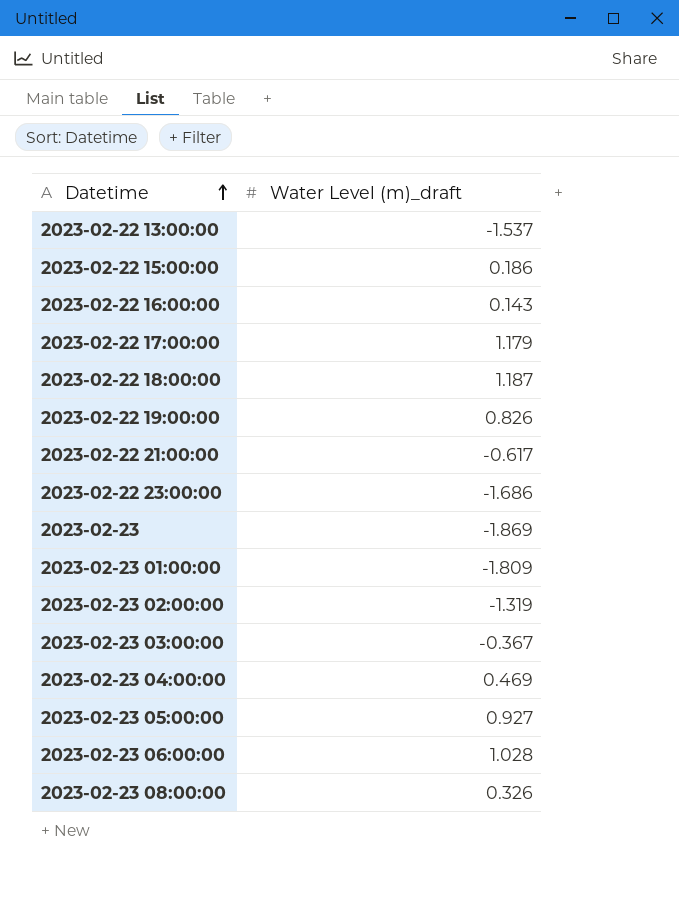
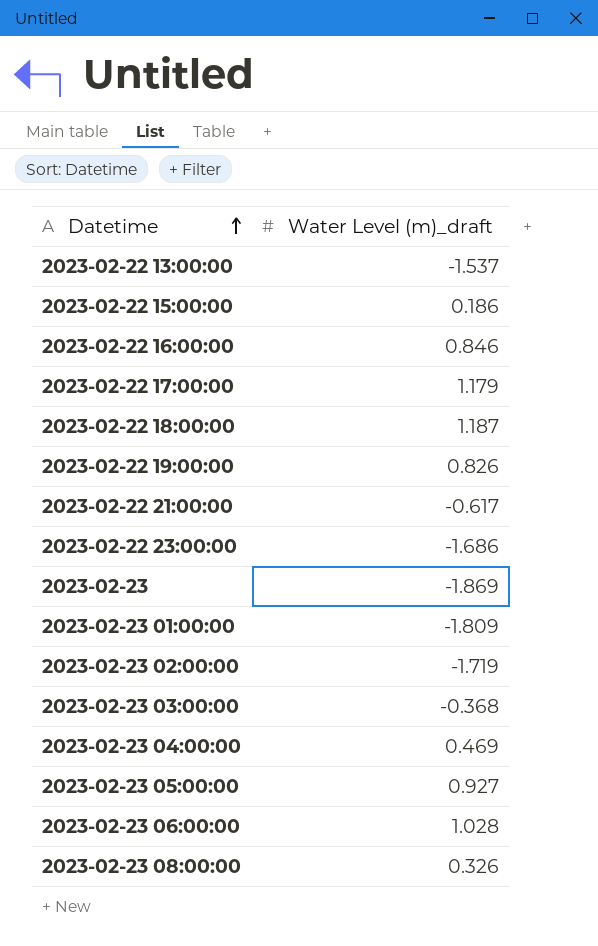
2023-02-22 16:00:00 | Water Level (m)_draft: 0.143 -> 0.846
2023-02-23 02:00:00 | Water Level (m)_draft: -1.319 -> -1.719
2023-02-23 03:00:00 | Water Level (m)_draft: -0.367 -> -0.368

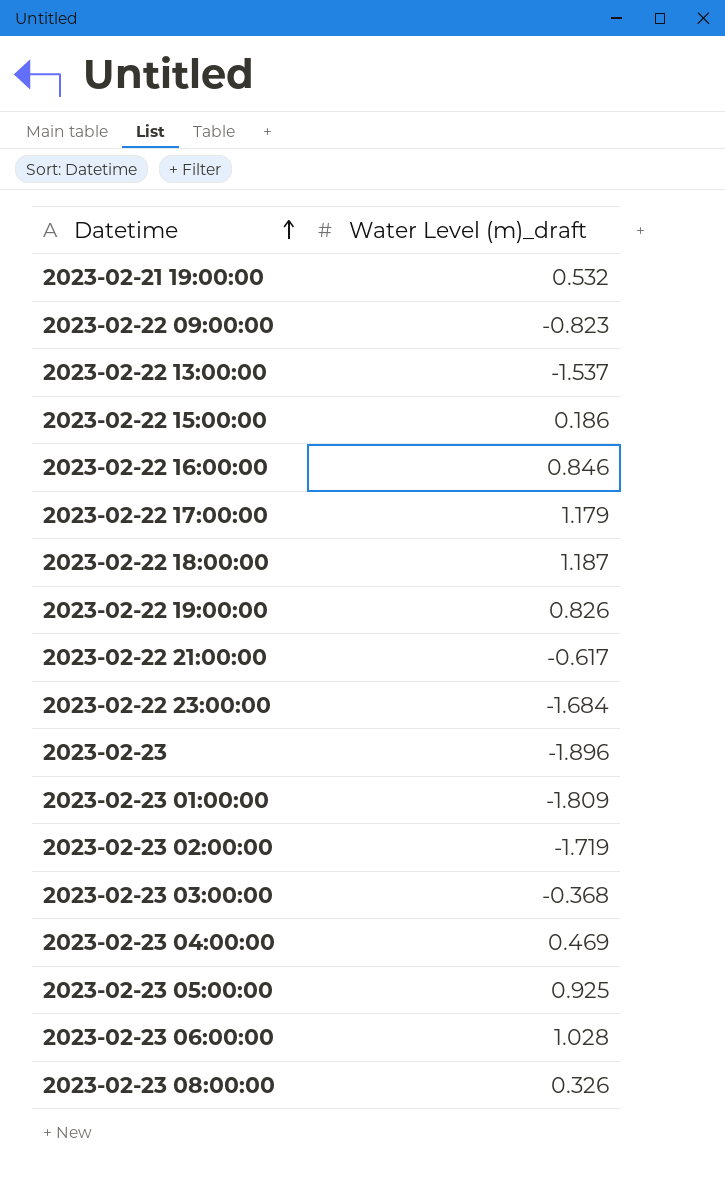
row 2023-02-21 19:00:00: none -> 0.532
row 2023-02-22 09:00:00: none -> -0.823
2023-02-22 23:00:00 | Water Level (m)_draft: -1.686 -> -1.684
2023-02-23 | Water Level (m)_draft: -1.869 -> -1.896
2023-02-23 05:00:00 | Water Level (m)_draft: 0.927 -> 0.925

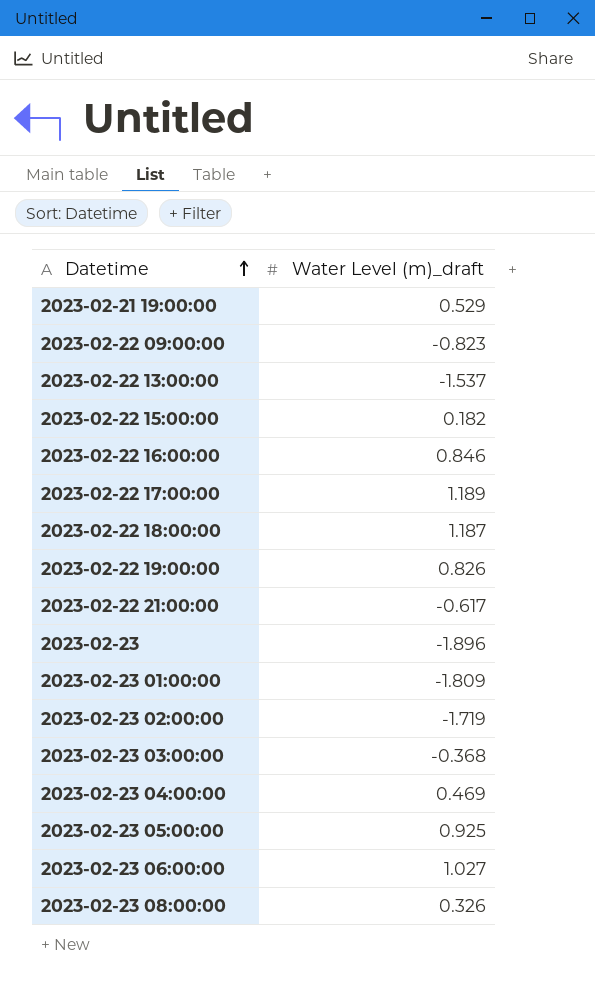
row 2023-02-22 23:00:00: -1.684 -> none
2023-02-21 19:00:00 | Water Level (m)_draft: 0.532 -> 0.529
2023-02-22 15:00:00 | Water Level (m)_draft: 0.186 -> 0.182
2023-02-22 17:00:00 | Water Level (m)_draft: 1.179 -> 1.189
2023-02-23 06:00:00 | Water Level (m)_draft: 1.028 -> 1.027

